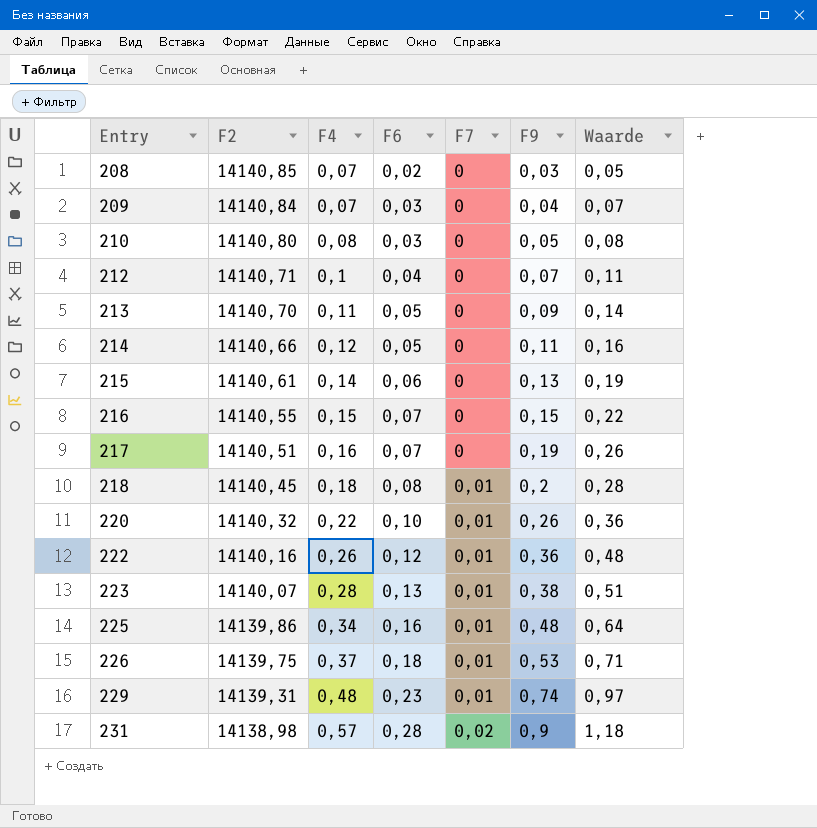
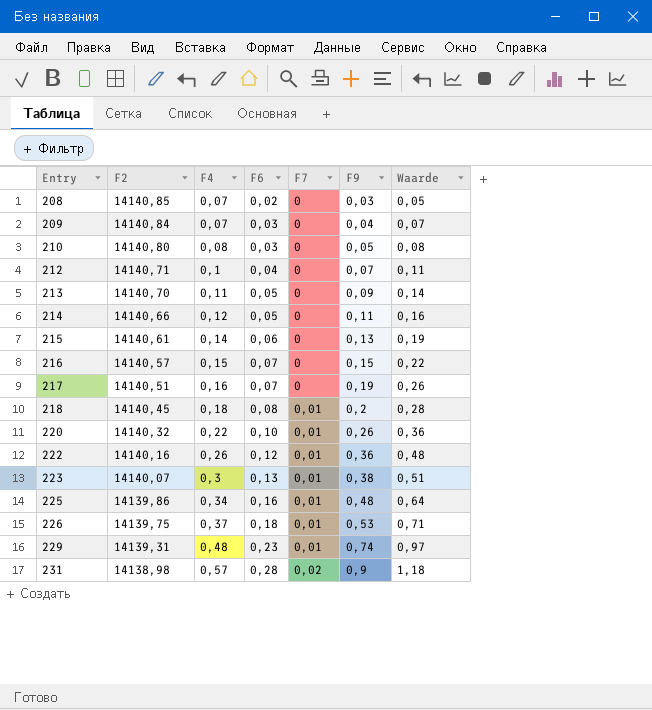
216 | F2: 14140,55 -> 14140,57
223 | F4: 0,28 -> 0,3

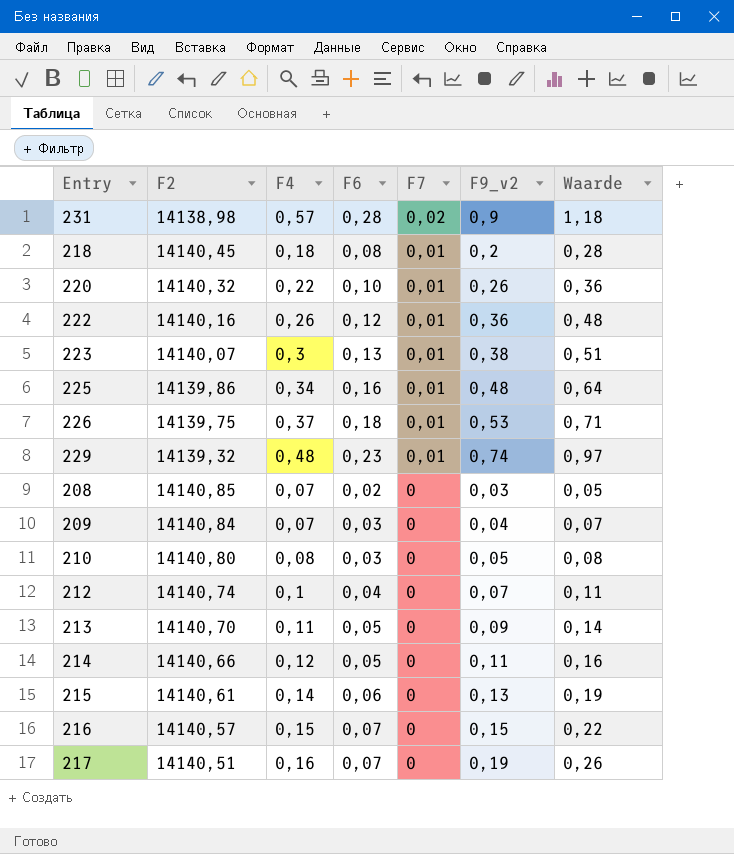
row order: Entry ascending -> F7 descending
column name: F9 -> F9_v2
229 | F2: 14139,31 -> 14139,32
212 | F2: 14140,71 -> 14140,74

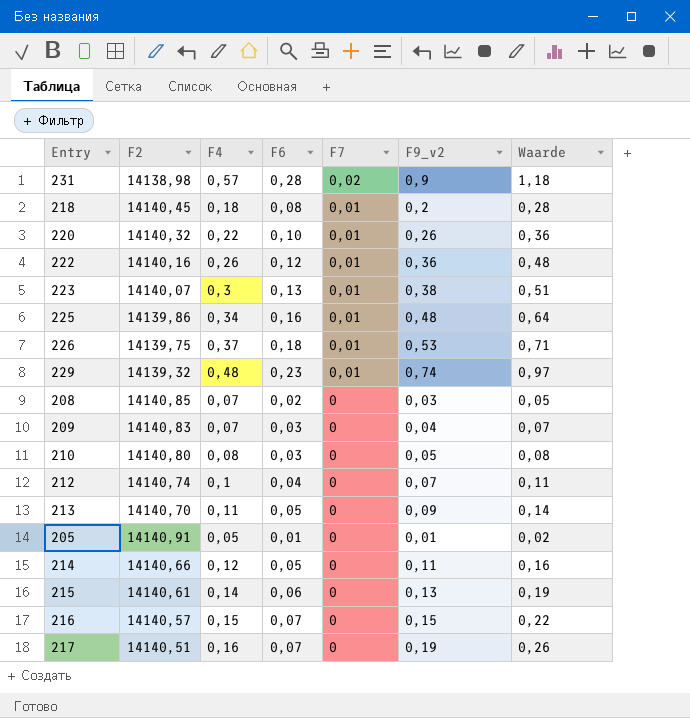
209 | F2: 14140,84 -> 14140,83
row 205: none -> 14140,91 | 0,05 | 0,01 | 0 | 0,01 | 0,02

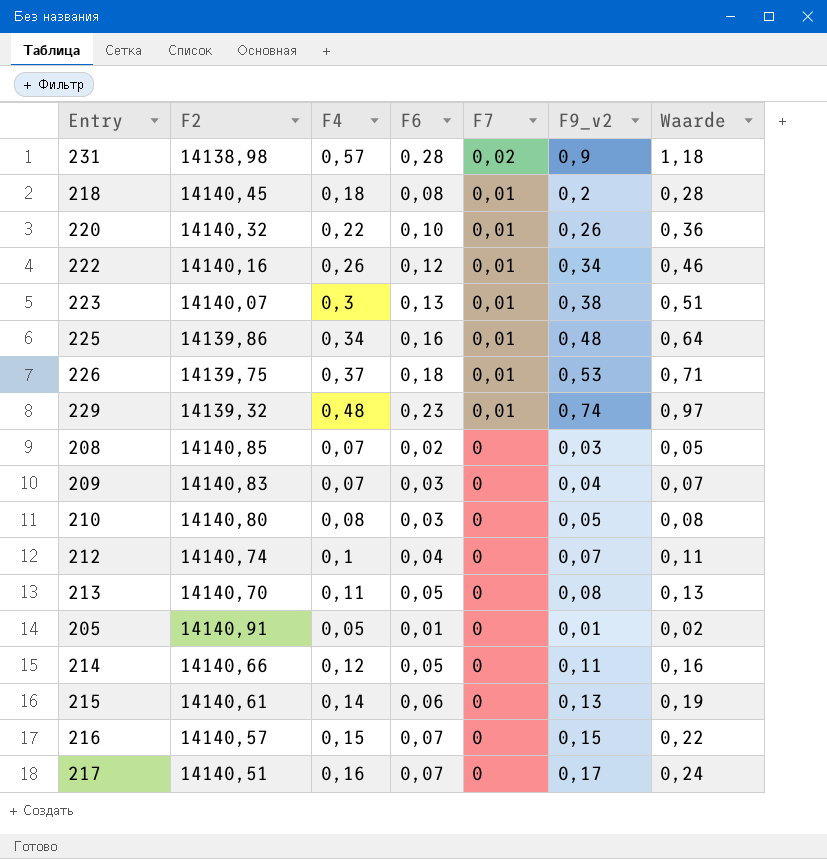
222 | F9_v2: 0,36 -> 0,34
222 | Waarde: 0,48 -> 0,46
213 | F9_v2: 0,09 -> 0,08
213 | Waarde: 0,14 -> 0,13
217 | F9_v2: 0,19 -> 0,17
217 | Waarde: 0,26 -> 0,24

